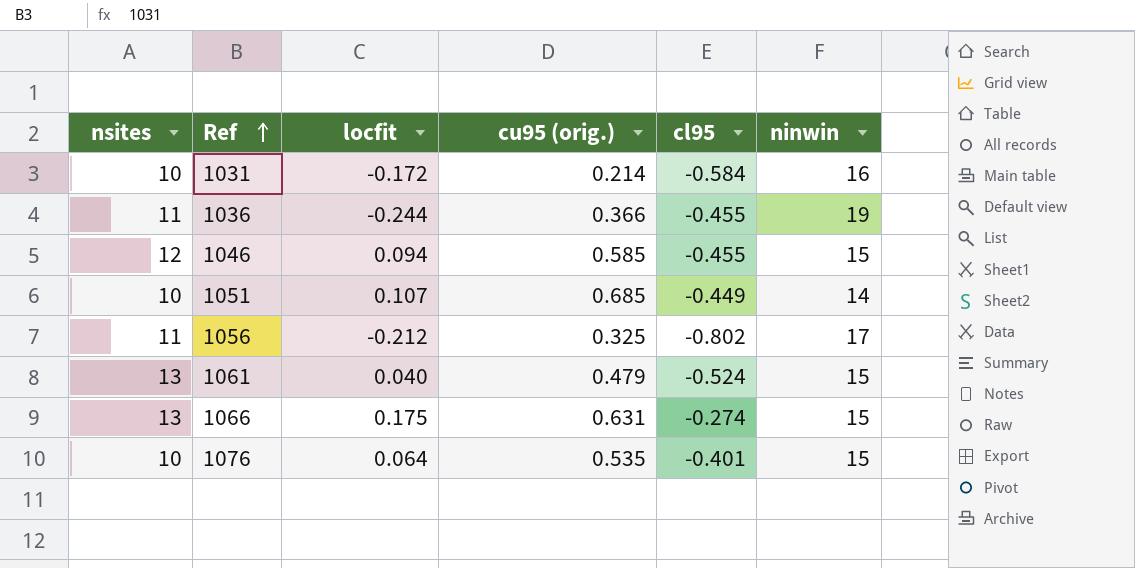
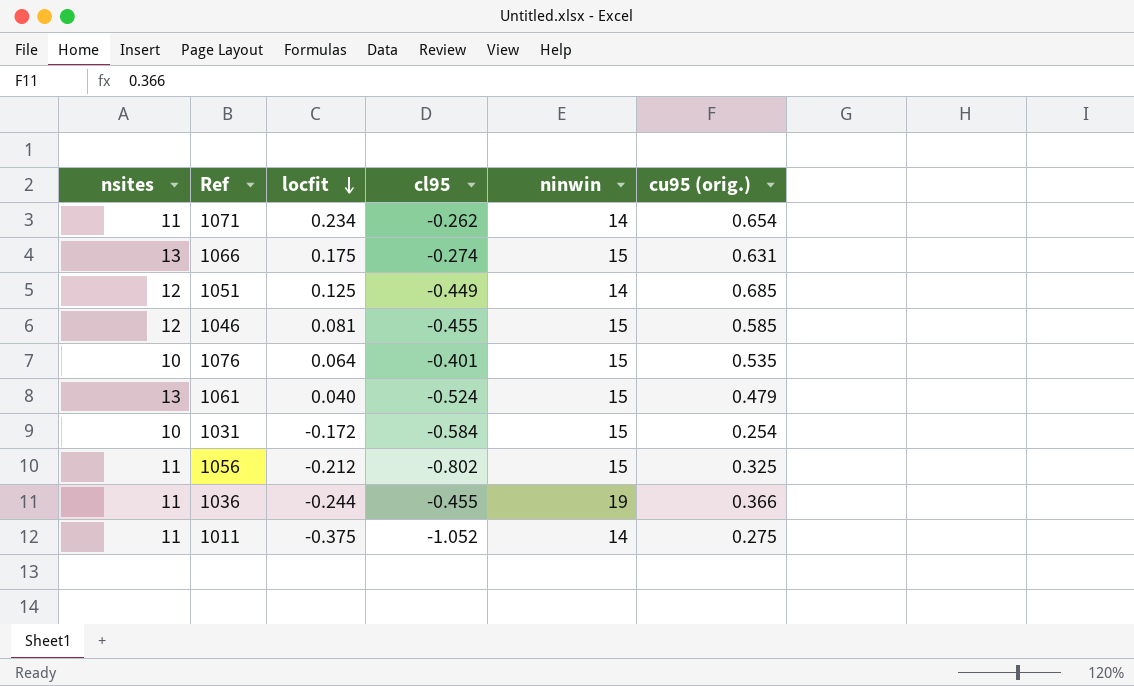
row order: Ref ascending -> locfit descending
column cu95 (orig.) | position: 4 -> 6
row 1071: none -> 11 | 0.234 | -0.262 | 14 | 0.654
1051 | nsites: 10 -> 12
1051 | locfit: 0.107 -> 0.125
1046 | locfit: 0.094 -> 0.081
1031 | ninwin: 16 -> 15
1031 | cu95 (orig.): 0.214 -> 0.254
1056 | ninwin: 17 -> 15
row 1011: none -> 11 | -0.375 | -1.052 | 14 | 0.275

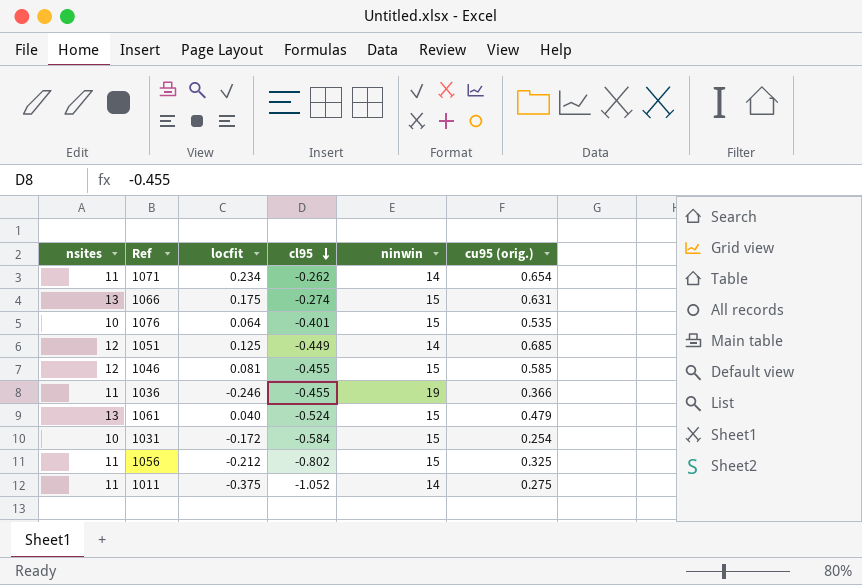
row order: locfit descending -> cl95 descending
1036 | locfit: -0.244 -> -0.246

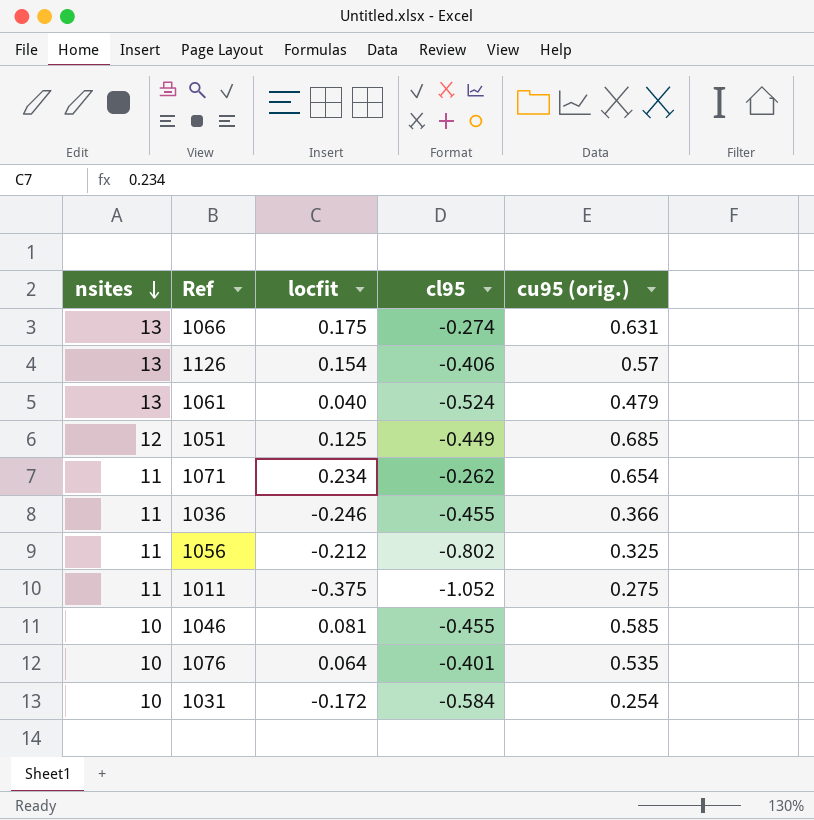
row order: cl95 descending -> nsites descending
column ninwin | position: 5 -> none
row 1126: none -> 13 | 0.154 | -0.406 | 0.57
1046 | nsites: 12 -> 10

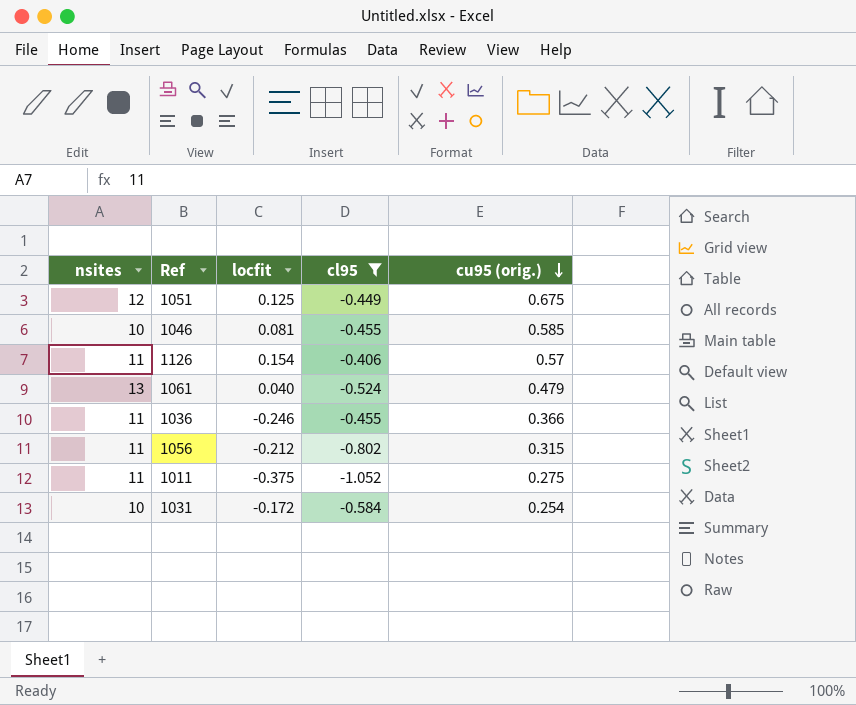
filter: none -> cl95 <= -0.406
row order: nsites descending -> cu95 (orig.) descending
1051 | cu95 (orig.): 0.685 -> 0.675
1126 | nsites: 13 -> 11
1056 | cu95 (orig.): 0.325 -> 0.315

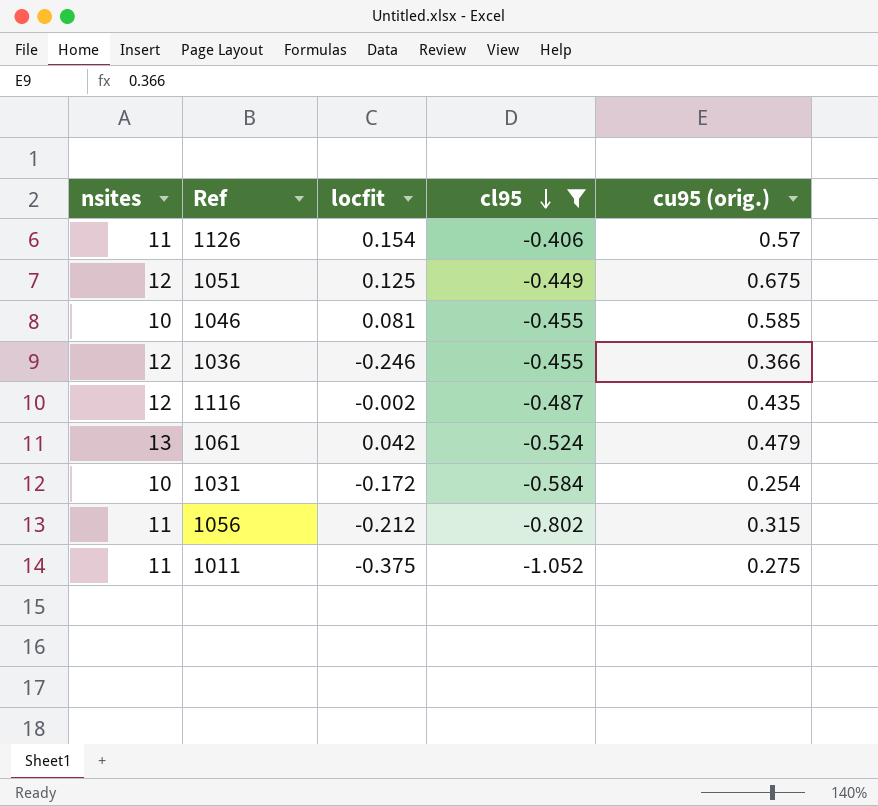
row order: cu95 (orig.) descending -> cl95 descending
1036 | nsites: 11 -> 12
row 1116: none -> 12 | -0.002 | -0.487 | 0.435
1061 | locfit: 0.040 -> 0.042

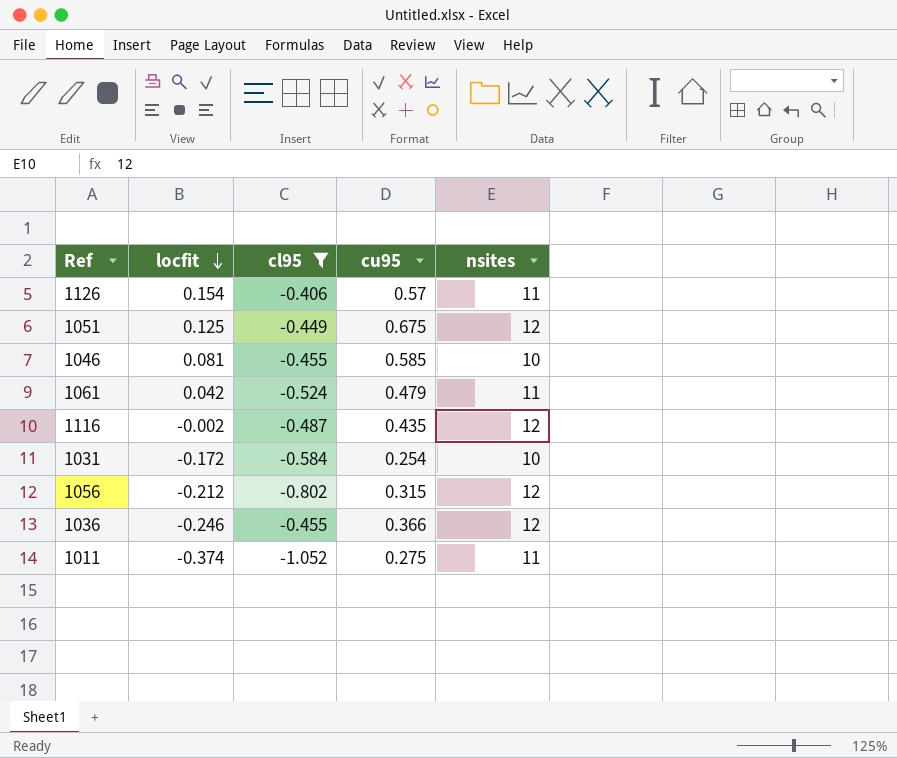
row order: cl95 descending -> locfit descending
column name: cu95 (orig.) -> cu95
column nsites | position: 1 -> 5
1061 | nsites: 13 -> 11
1056 | nsites: 11 -> 12
1011 | locfit: -0.375 -> -0.374

